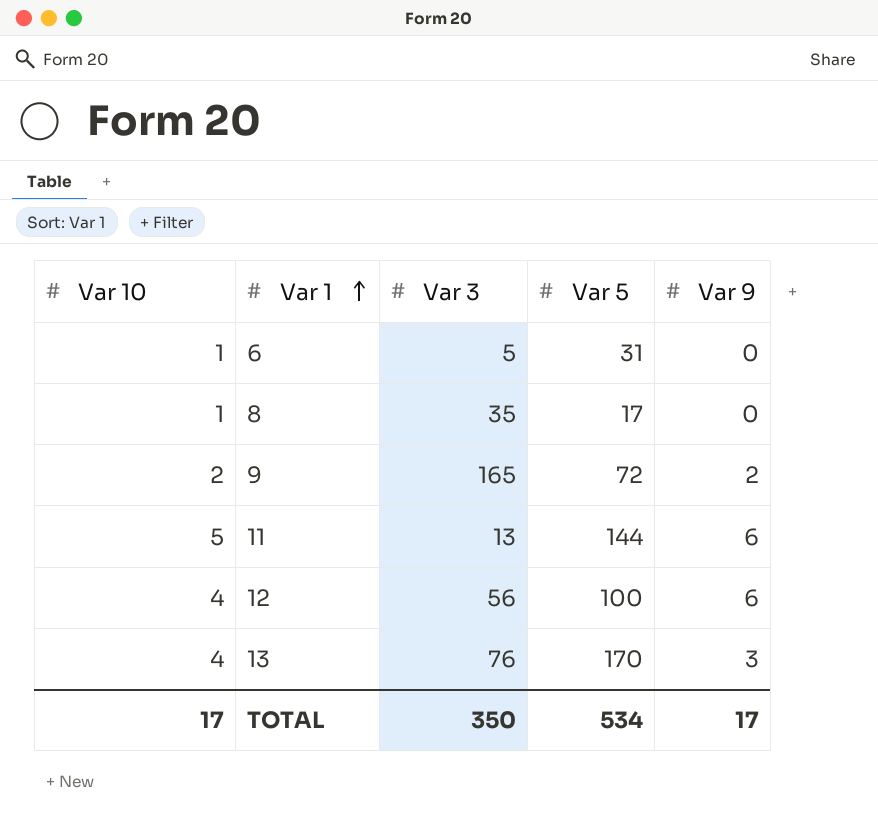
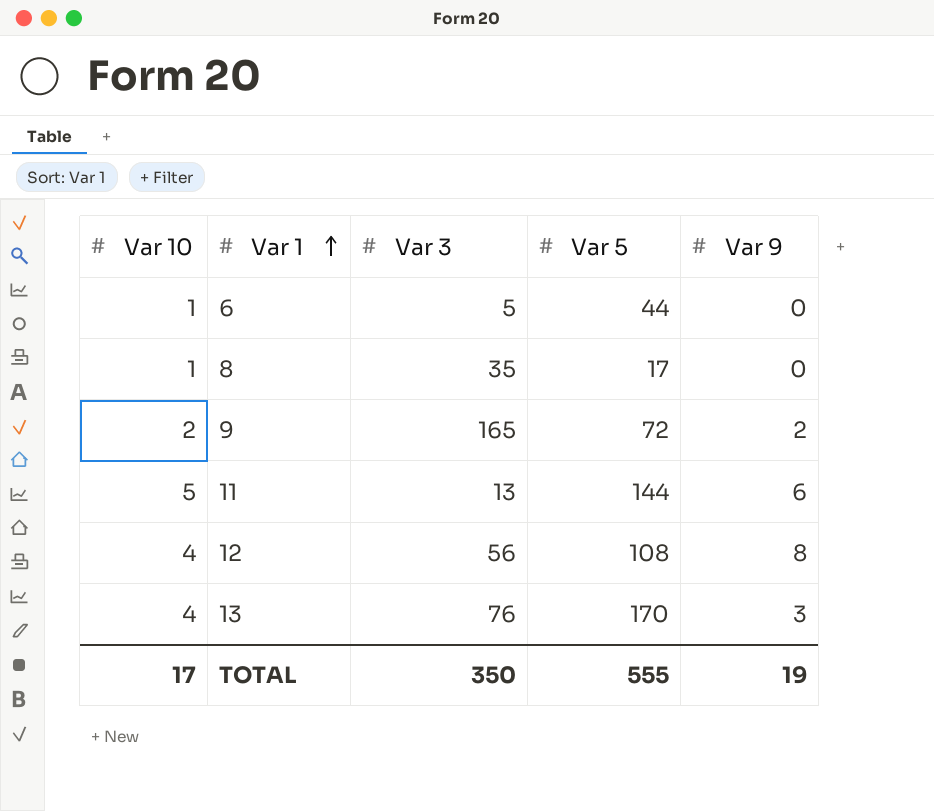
6 | Var 5: 31 -> 44
12 | Var 5: 100 -> 108
12 | Var 9: 6 -> 8
TOTAL | Var 5: 534 -> 555
TOTAL | Var 9: 17 -> 19

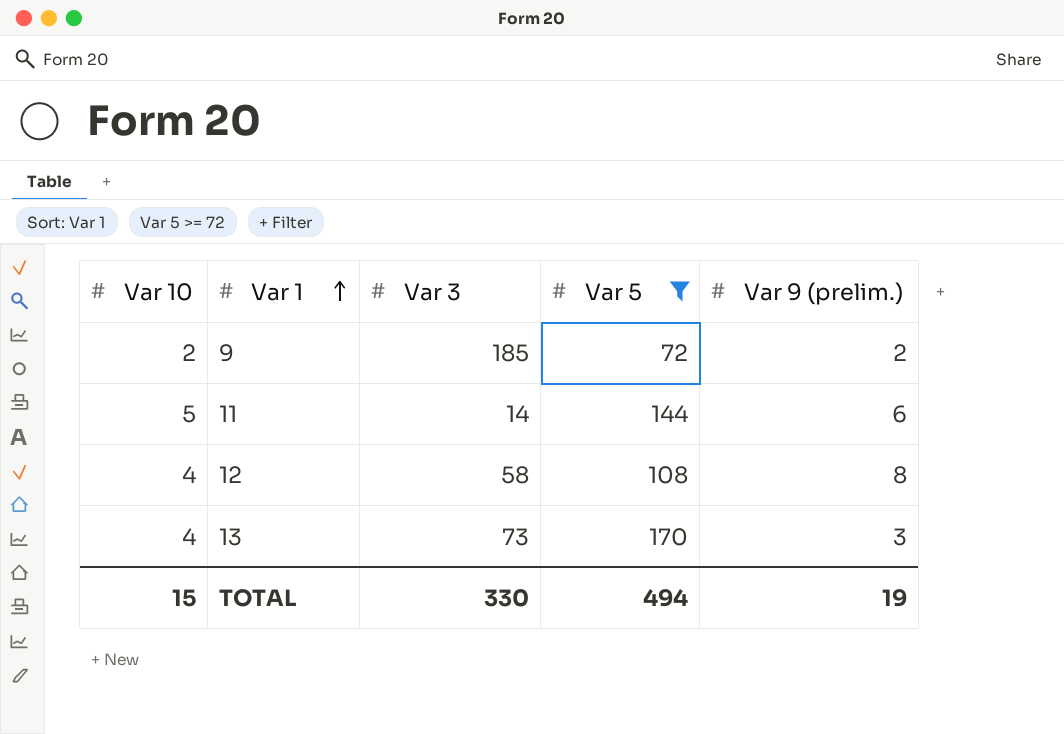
filter: none -> Var 5 >= 72
column name: Var 9 -> Var 9 (prelim.)
9 | Var 3: 165 -> 185
11 | Var 3: 13 -> 14
12 | Var 3: 56 -> 58
13 | Var 3: 76 -> 73
TOTAL | Var 10: 17 -> 15
TOTAL | Var 3: 350 -> 330
TOTAL | Var 5: 555 -> 494

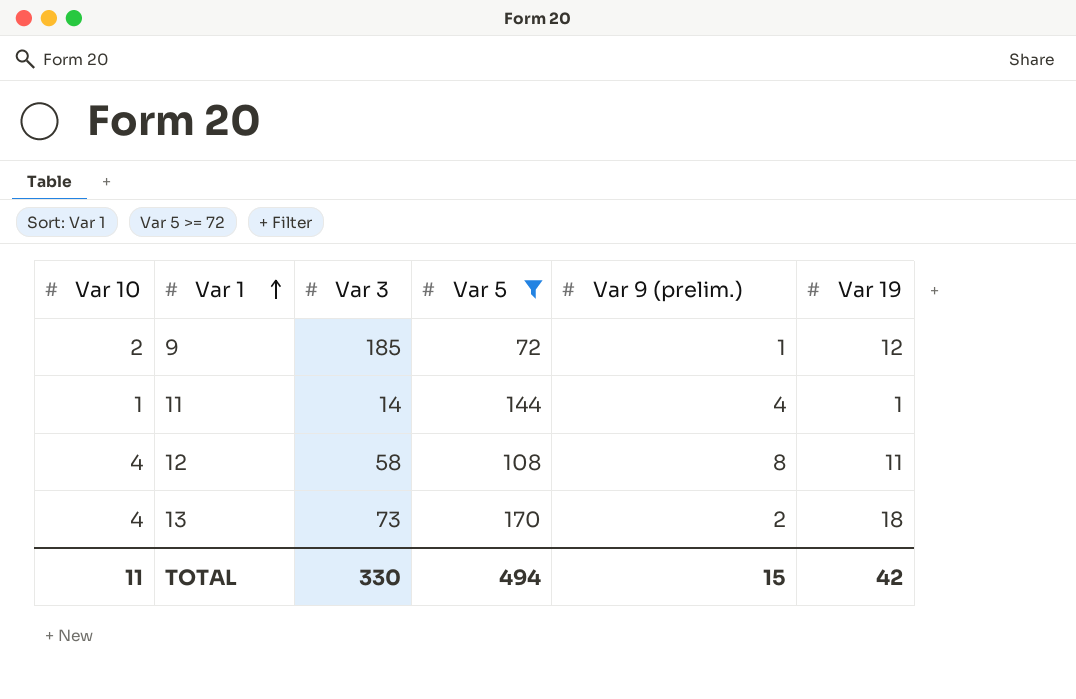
column Var 19 | position: none -> 6
9 | Var 9 (prelim.): 2 -> 1
11 | Var 10: 5 -> 1
11 | Var 9 (prelim.): 6 -> 4
13 | Var 9 (prelim.): 3 -> 2
TOTAL | Var 10: 15 -> 11
TOTAL | Var 9 (prelim.): 19 -> 15

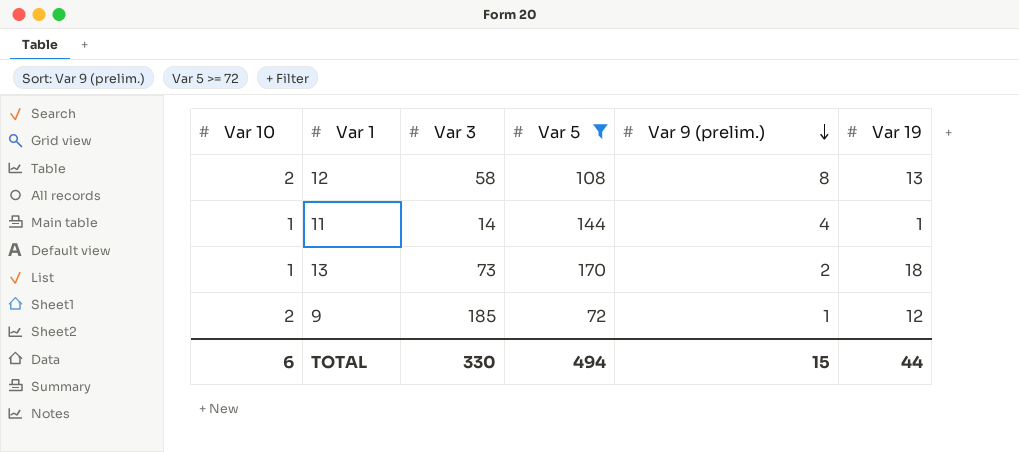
row order: Var 1 ascending -> Var 9 (prelim.) descending
12 | Var 10: 4 -> 2
12 | Var 19: 11 -> 13
13 | Var 10: 4 -> 1
TOTAL | Var 10: 11 -> 6
TOTAL | Var 19: 42 -> 44

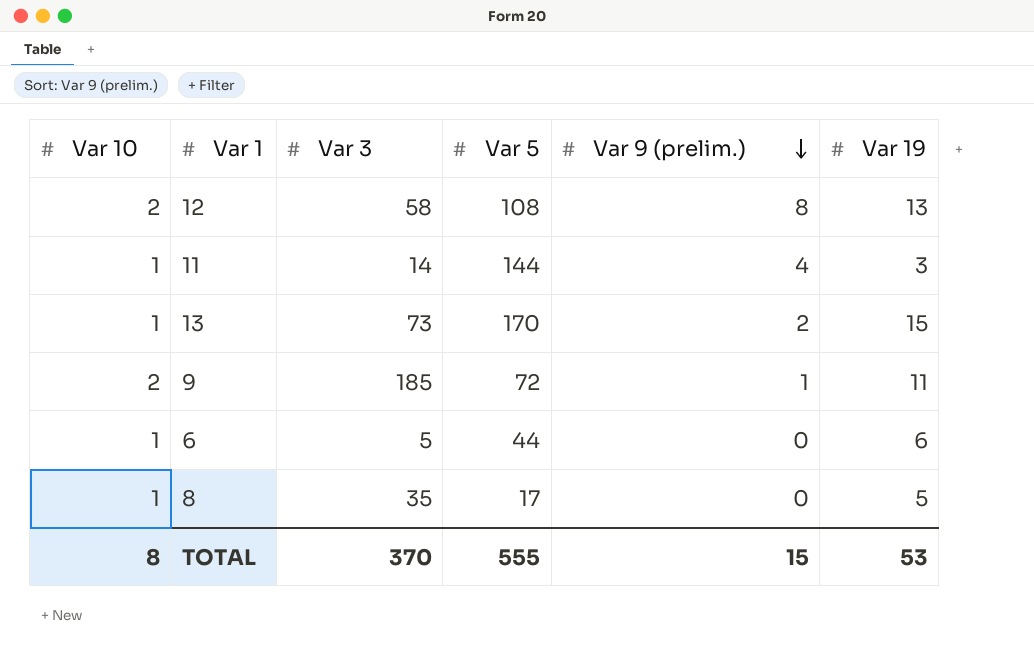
filter: Var 5 >= 72 -> none
11 | Var 19: 1 -> 3
13 | Var 19: 18 -> 15
9 | Var 19: 12 -> 11
TOTAL | Var 10: 6 -> 8
TOTAL | Var 3: 330 -> 370
TOTAL | Var 5: 494 -> 555
TOTAL | Var 19: 44 -> 53

